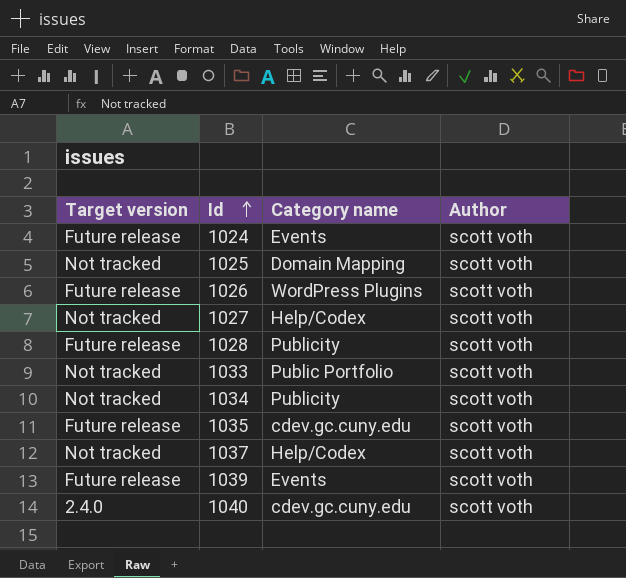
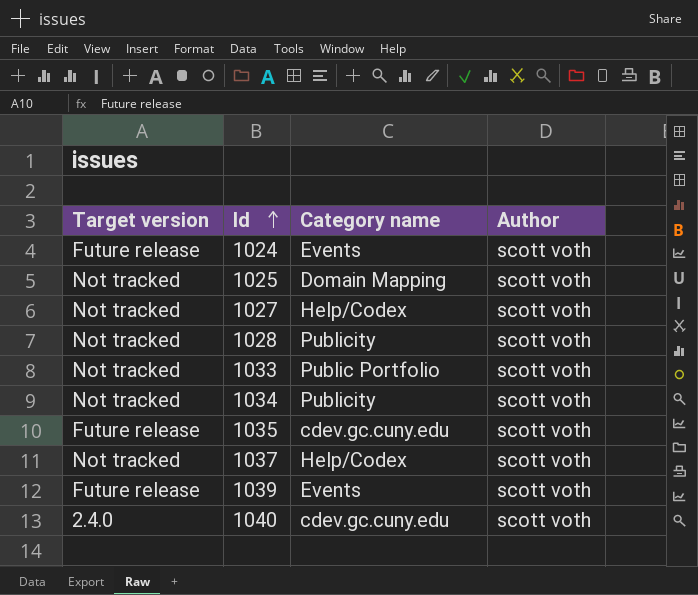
row 1026: Future release | WordPress Plugins | scott voth -> none
1028 | Target version: Future release -> Not tracked

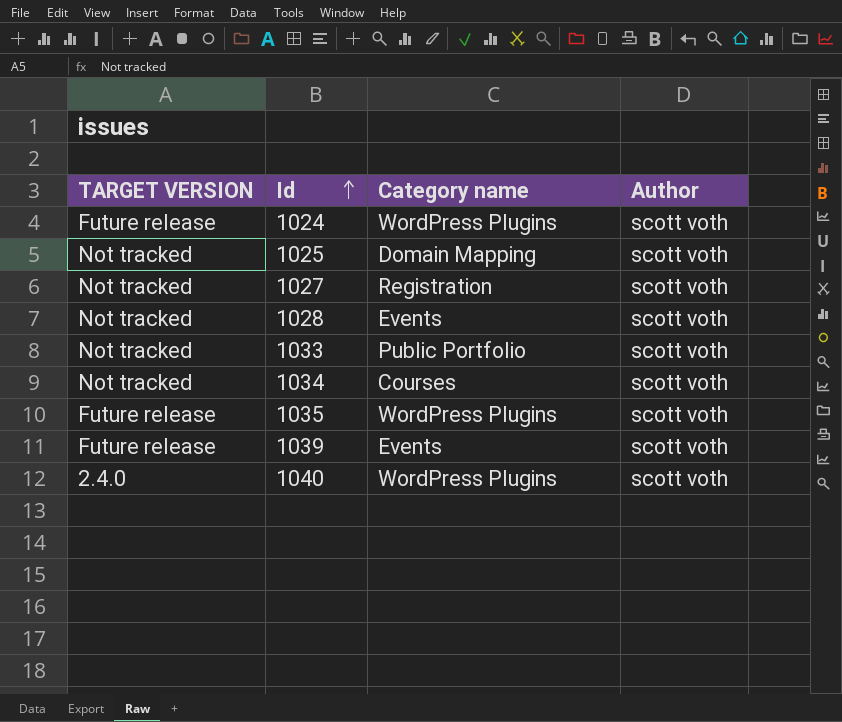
column name: Target version -> TARGET VERSION
row 1037: Not tracked | Help/Codex | scott voth -> none
1024 | Category name: Events -> WordPress Plugins
1027 | Category name: Help/Codex -> Registration
1028 | Category name: Publicity -> Events
1034 | Category name: Publicity -> Courses
1035 | Category name: cdev.gc.cuny.edu -> WordPress Plugins
1040 | Category name: cdev.gc.cuny.edu -> WordPress Plugins

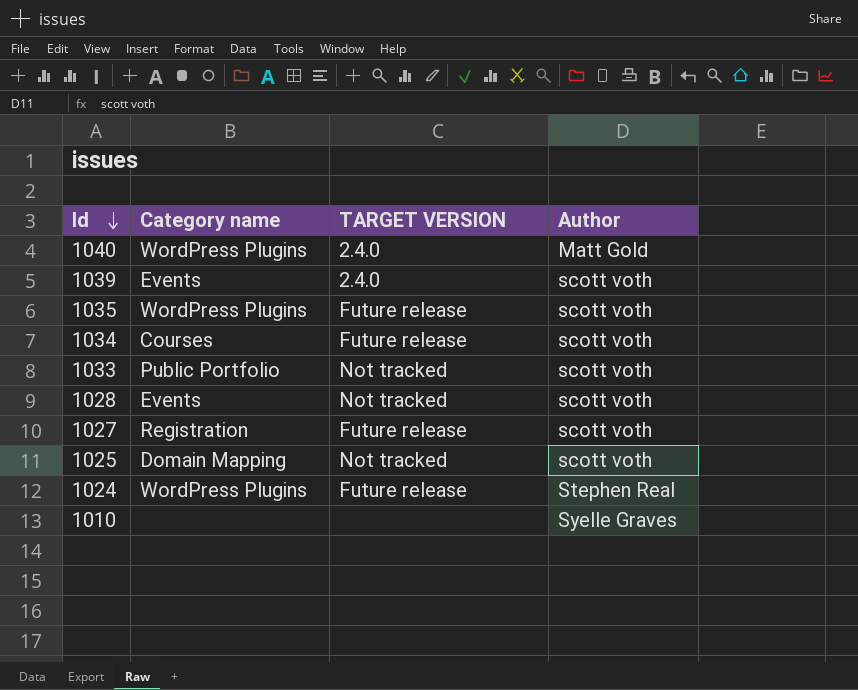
row order: Id ascending -> Id descending
column TARGET VERSION | position: 1 -> 3
1040 | Author: scott voth -> Matt Gold
1039 | TARGET VERSION: Future release -> 2.4.0
1034 | TARGET VERSION: Not tracked -> Future release
1027 | TARGET VERSION: Not tracked -> Future release
1024 | Author: scott voth -> Stephen Real
row 1010: none -> none | none | Syelle Graves

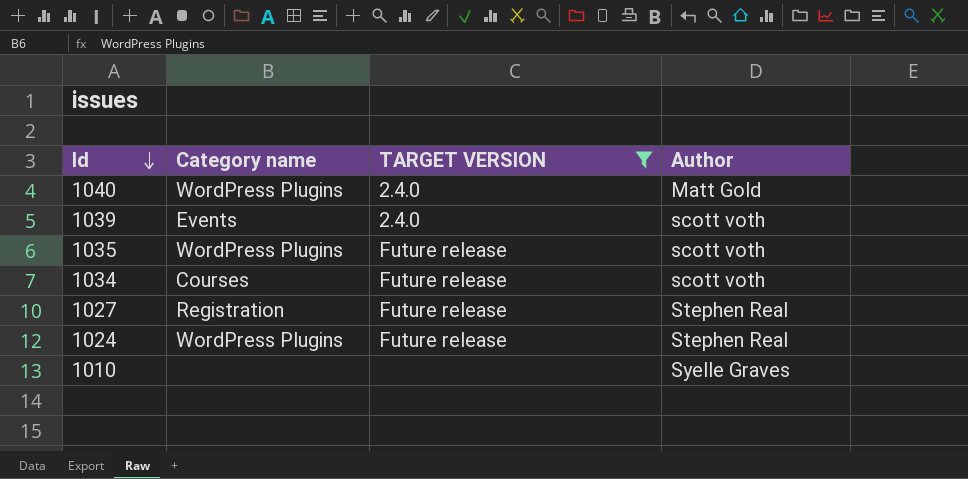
filter: none -> TARGET VERSION != Not tracked
1027 | Author: scott voth -> Stephen Real

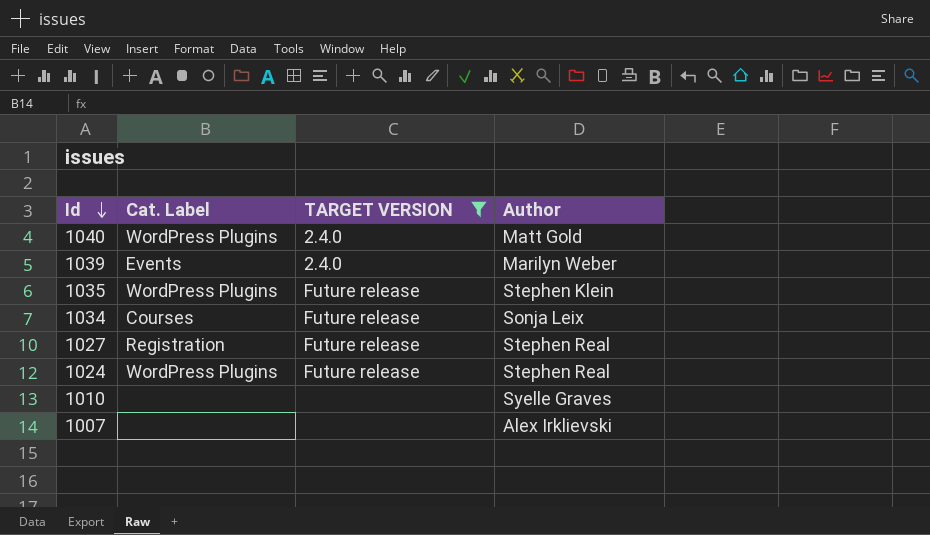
column name: Category name -> Cat. Label
1039 | Author: scott voth -> Marilyn Weber
1035 | Author: scott voth -> Stephen Klein
1034 | Author: scott voth -> Sonja Leix
row 1007: none -> none | none | Alex Irklievski

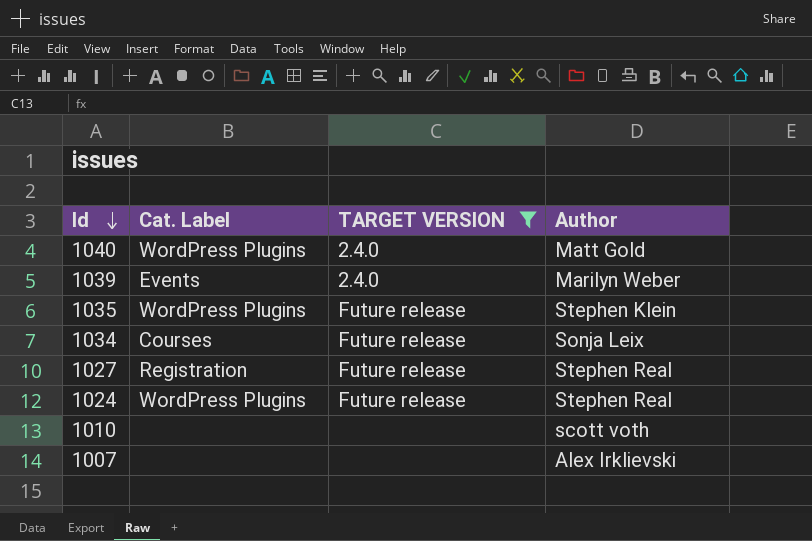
1010 | Author: Syelle Graves -> scott voth

